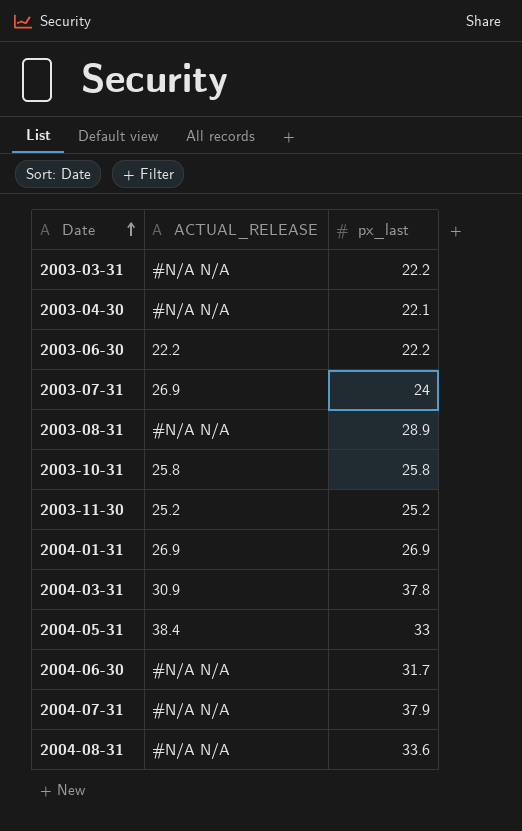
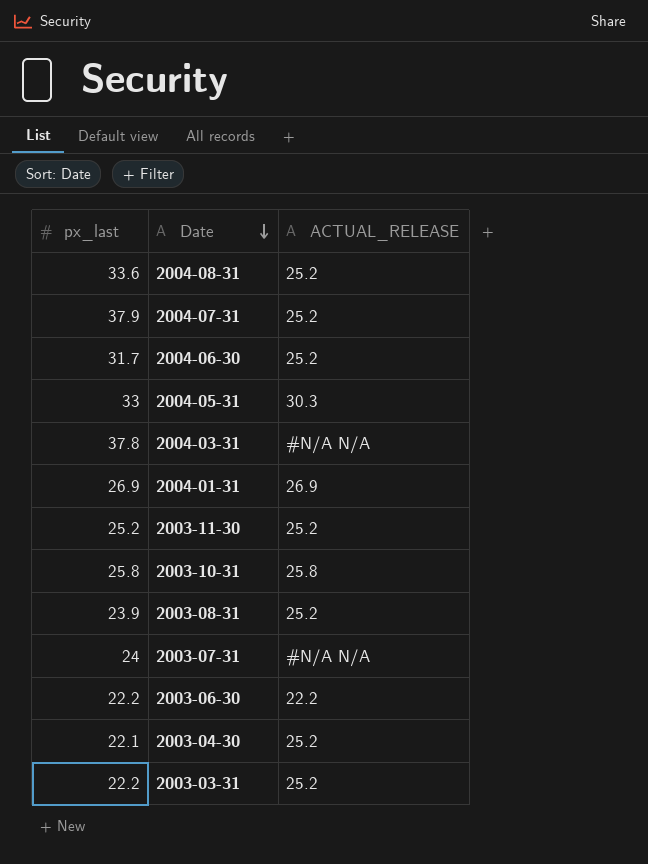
row order: Date ascending -> Date descending
column px_last | position: 3 -> 1
2004-08-31 | ACTUAL_RELEASE: #N/A N/A -> 25.2
2004-07-31 | ACTUAL_RELEASE: #N/A N/A -> 25.2
2004-06-30 | ACTUAL_RELEASE: #N/A N/A -> 25.2
2004-05-31 | ACTUAL_RELEASE: 38.4 -> 30.3
2004-03-31 | ACTUAL_RELEASE: 30.9 -> #N/A N/A
2003-08-31 | px_last: 28.9 -> 23.9
2003-08-31 | ACTUAL_RELEASE: #N/A N/A -> 25.2
2003-07-31 | ACTUAL_RELEASE: 26.9 -> #N/A N/A
2003-04-30 | ACTUAL_RELEASE: #N/A N/A -> 25.2
2003-03-31 | ACTUAL_RELEASE: #N/A N/A -> 25.2

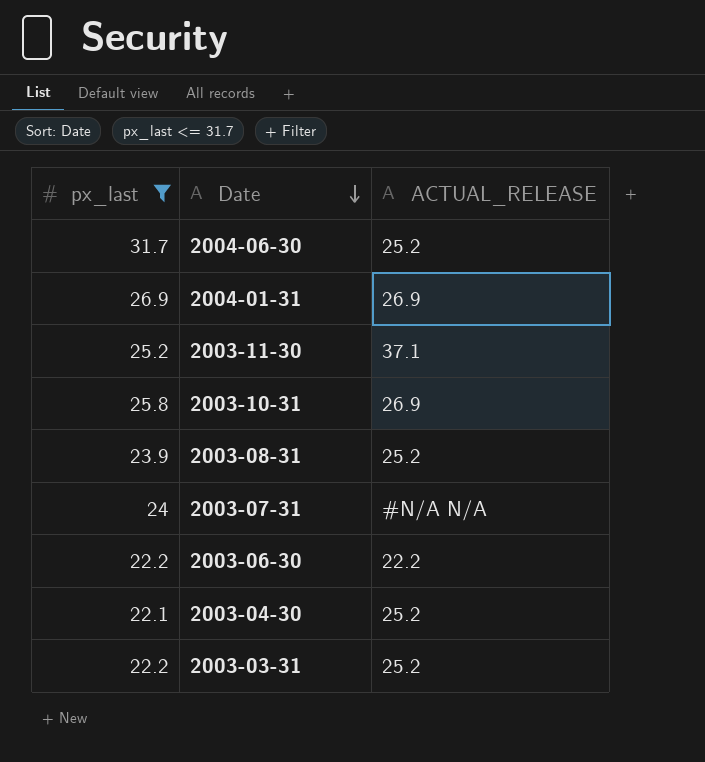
filter: none -> px_last <= 31.7
2003-11-30 | ACTUAL_RELEASE: 25.2 -> 37.1
2003-10-31 | ACTUAL_RELEASE: 25.8 -> 26.9

